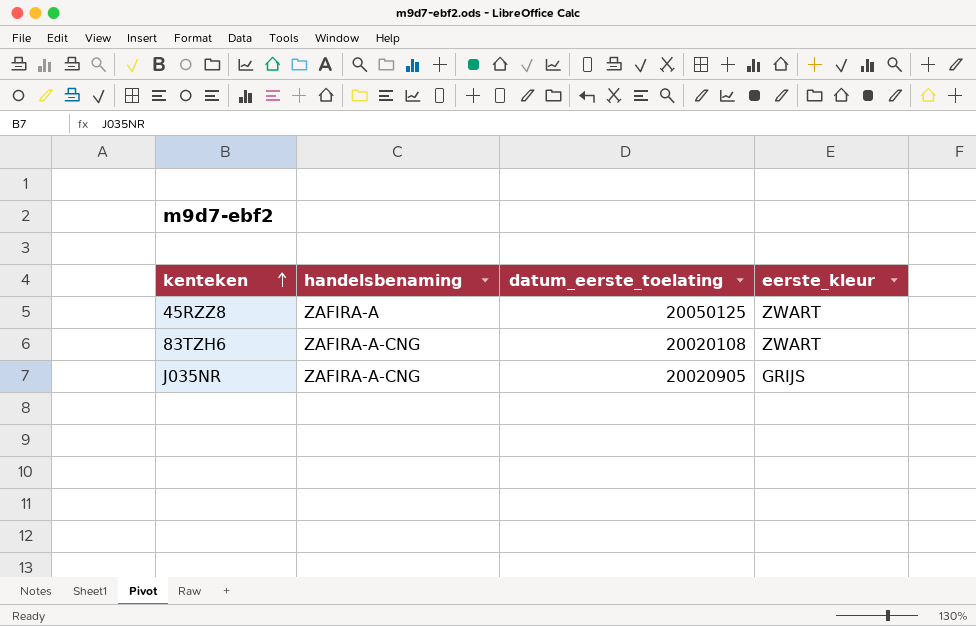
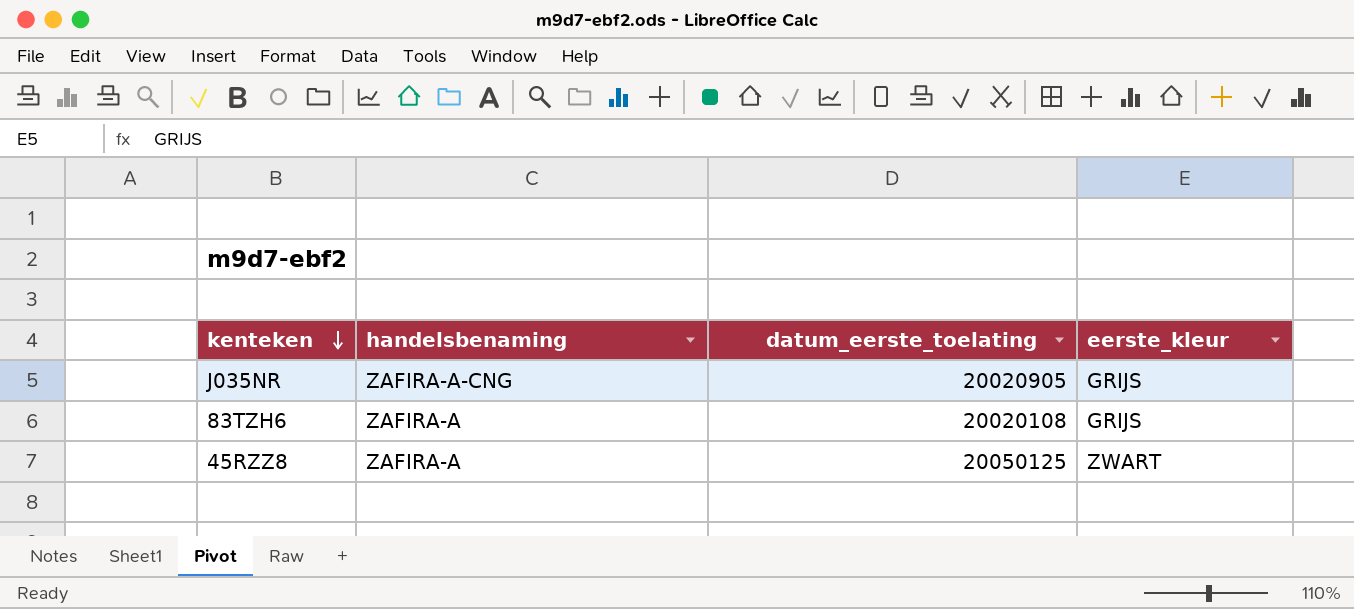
row order: kenteken ascending -> kenteken descending
83TZH6 | handelsbenaming: ZAFIRA-A-CNG -> ZAFIRA-A
83TZH6 | eerste_kleur: ZWART -> GRIJS

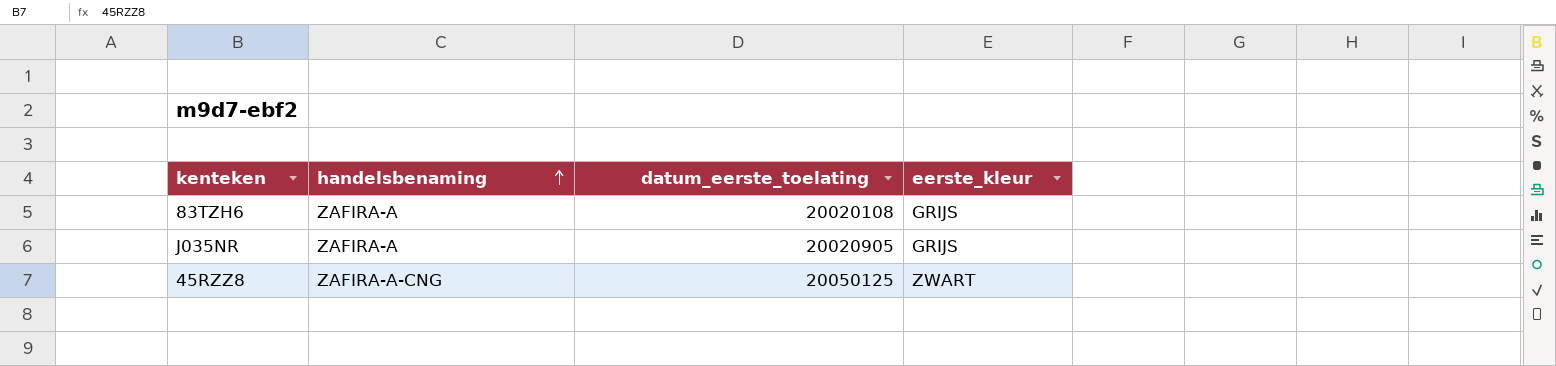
row order: kenteken descending -> handelsbenaming ascending
J035NR | handelsbenaming: ZAFIRA-A-CNG -> ZAFIRA-A
45RZZ8 | handelsbenaming: ZAFIRA-A -> ZAFIRA-A-CNG

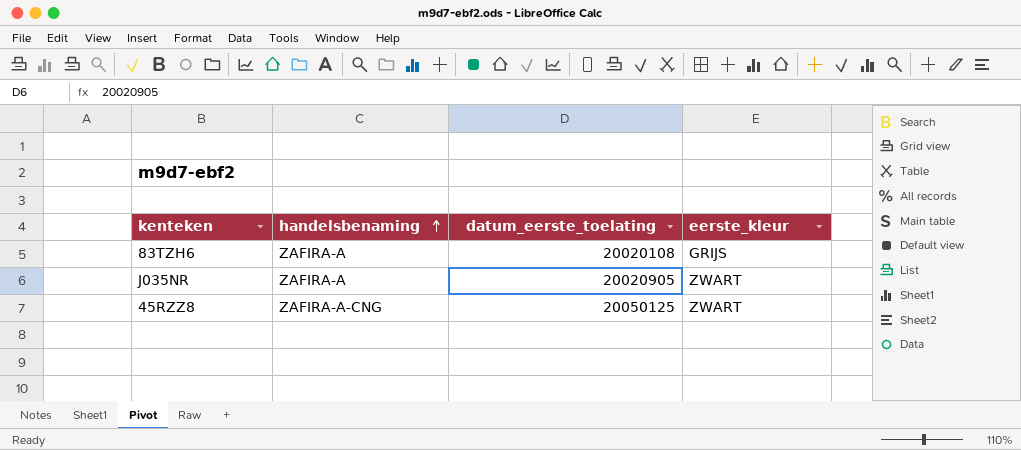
J035NR | eerste_kleur: GRIJS -> ZWART

